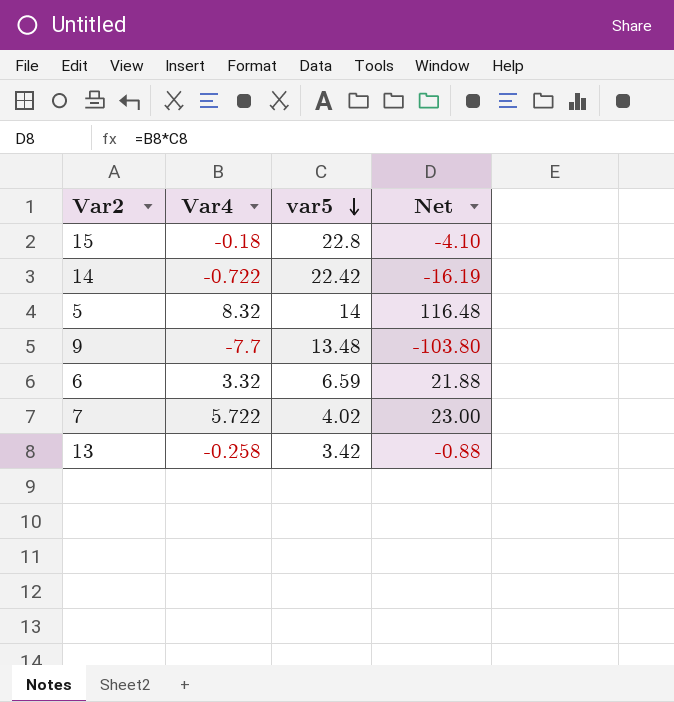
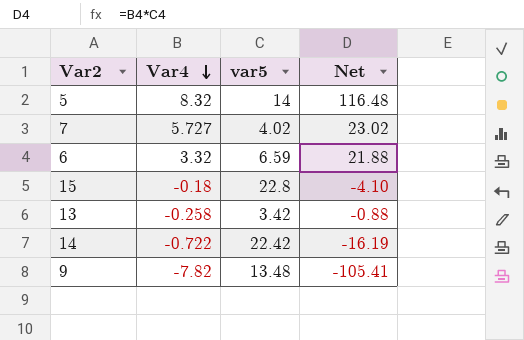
row order: var5 descending -> Var4 descending
7 | Var4: 5.722 -> 5.727
7 | Net: 23.00 -> 23.02
9 | Var4: -7.7 -> -7.82
9 | Net: -103.80 -> -105.41

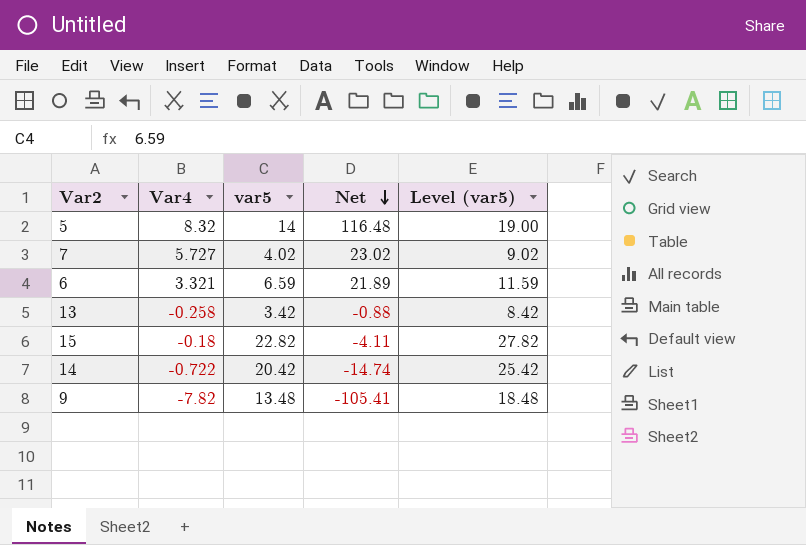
row order: Var4 descending -> Net descending
column Level (var5) | formula: none -> [var5] + 5
6 | Var4: 3.32 -> 3.321
6 | Net: 21.88 -> 21.89
15 | var5: 22.8 -> 22.82
15 | Net: -4.10 -> -4.11
14 | var5: 22.42 -> 20.42
14 | Net: -16.19 -> -14.74

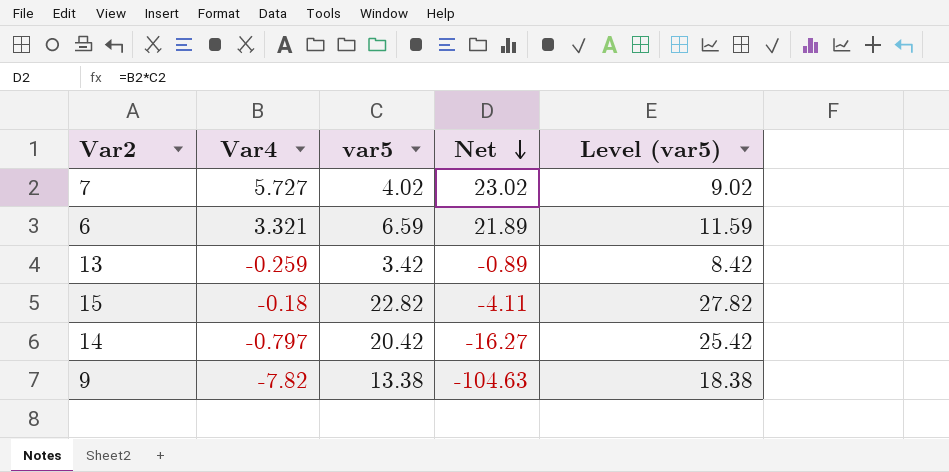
row 5: 8.32 | 14 | 116.48 | 19.00 -> none
13 | Var4: -0.258 -> -0.259
13 | Net: -0.88 -> -0.89
14 | Var4: -0.722 -> -0.797
14 | Net: -14.74 -> -16.27
9 | var5: 13.48 -> 13.38
9 | Net: -105.41 -> -104.63
9 | Level (var5): 18.48 -> 18.38

